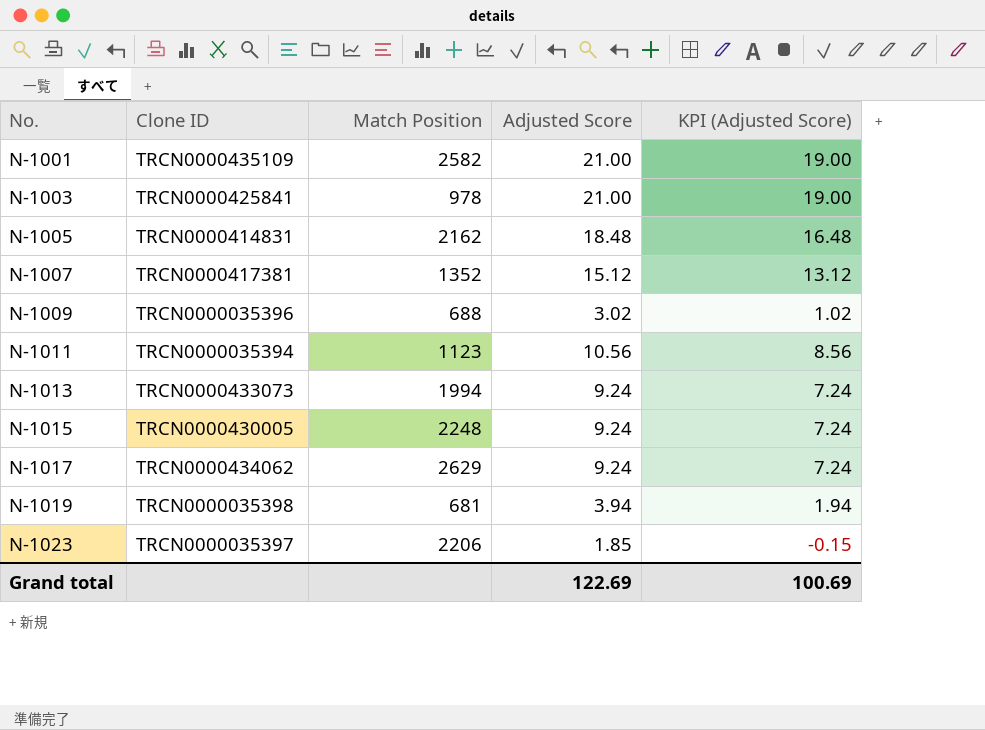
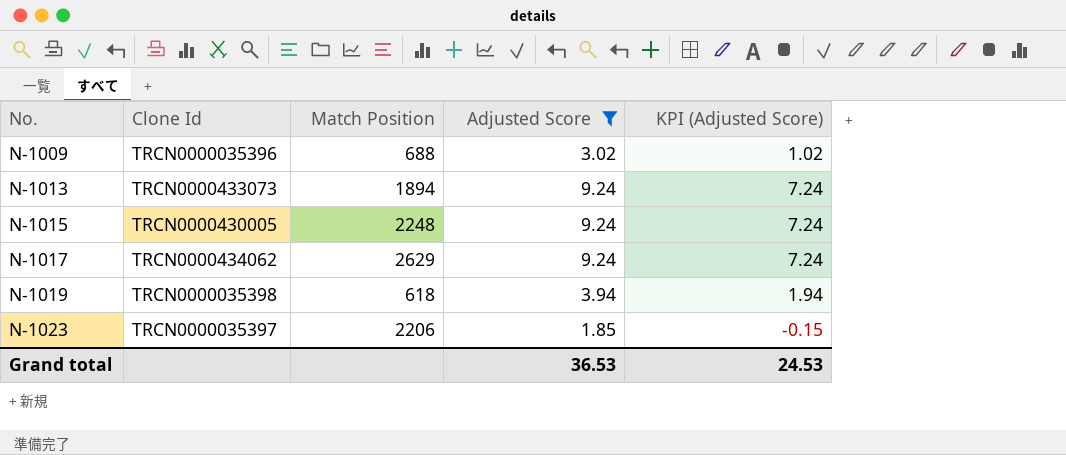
filter: none -> Adjusted Score <= 9.24
column name: Clone ID -> Clone Id
N-1013 | Match Position: 1994 -> 1894
N-1019 | Match Position: 681 -> 618
Grand total | Adjusted Score: 122.69 -> 36.53
Grand total | KPI (Adjusted Score): 100.69 -> 24.53

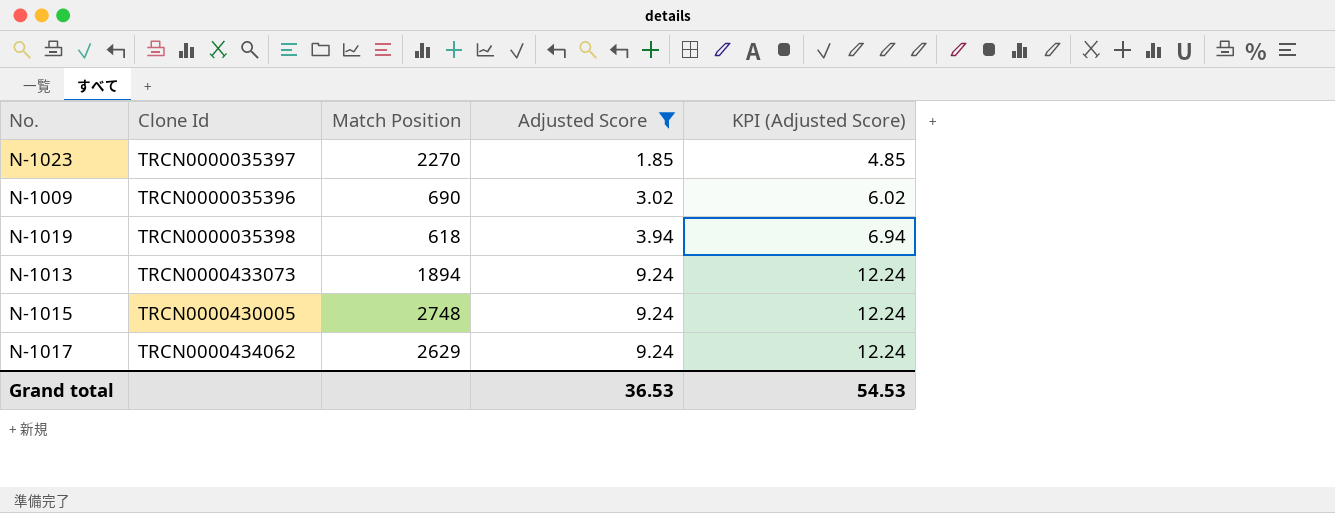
row order: No. ascending -> Adjusted Score ascending
column KPI (Adjusted Score) | formula: [Adjusted Score] - 2 -> [Adjusted Score] + 3
N-1023 | Match Position: 2206 -> 2270
N-1009 | Match Position: 688 -> 690
N-1015 | Match Position: 2248 -> 2748
Grand total | KPI (Adjusted Score): 24.53 -> 54.53

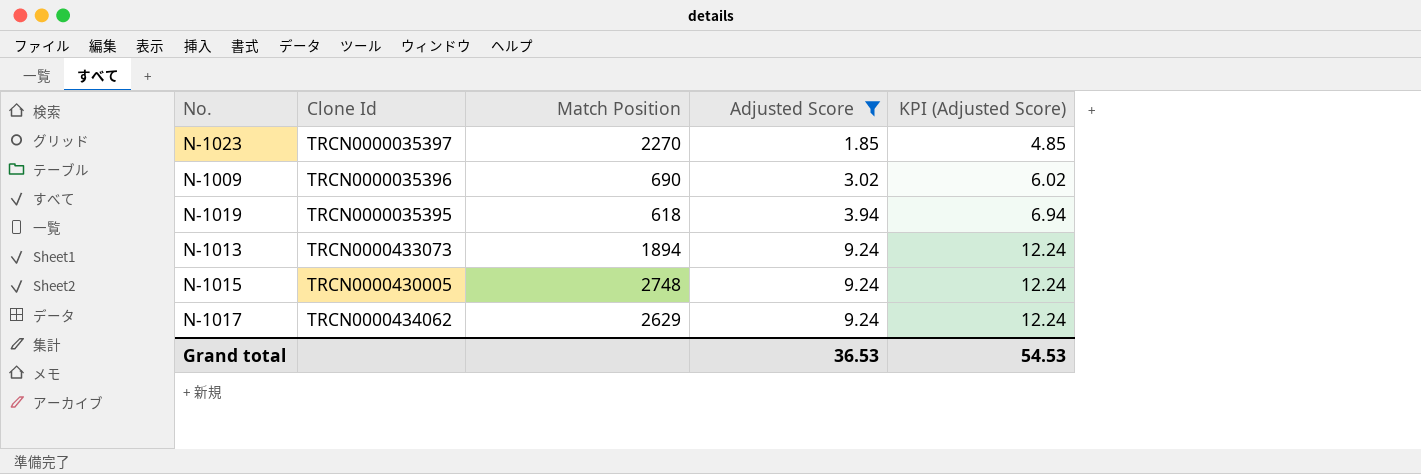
N-1019 | Clone Id: TRCN0000035398 -> TRCN0000035395

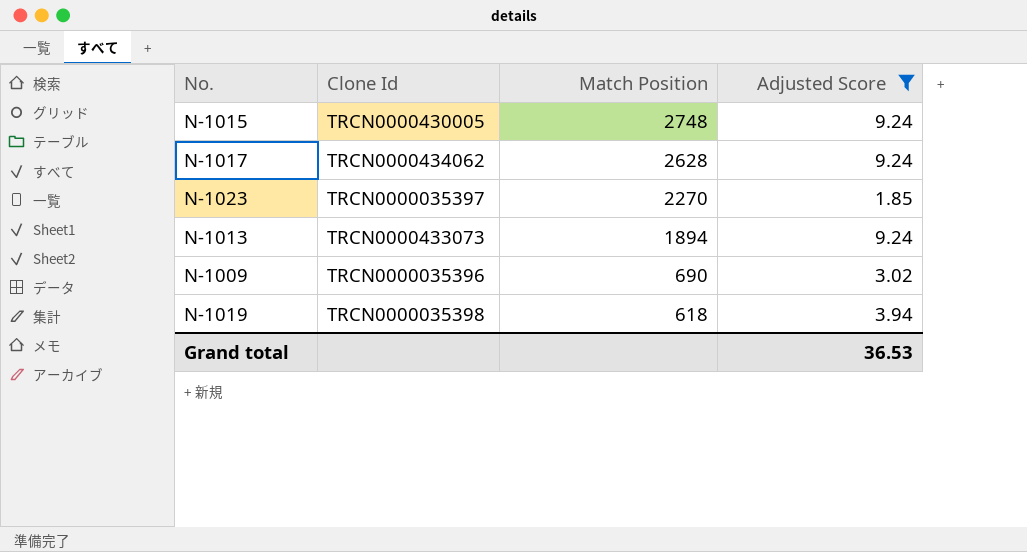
row order: Adjusted Score ascending -> Match Position descending
column KPI (Adjusted Score) | formula: [Adjusted Score] + 3 -> none
N-1017 | Match Position: 2629 -> 2628
N-1019 | Clone Id: TRCN0000035395 -> TRCN0000035398

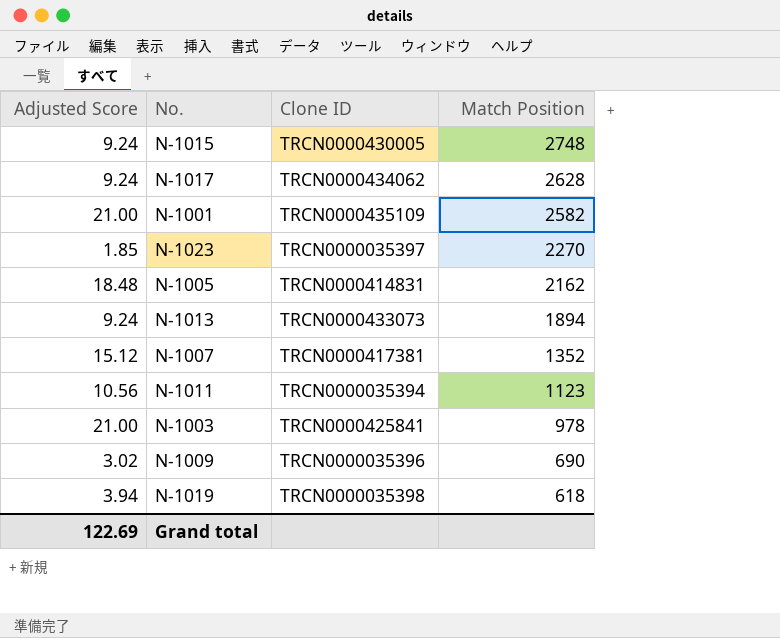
filter: Adjusted Score <= 9.24 -> none
column Adjusted Score | position: 4 -> 1
column name: Clone Id -> Clone ID
Grand total | Adjusted Score: 36.53 -> 122.69

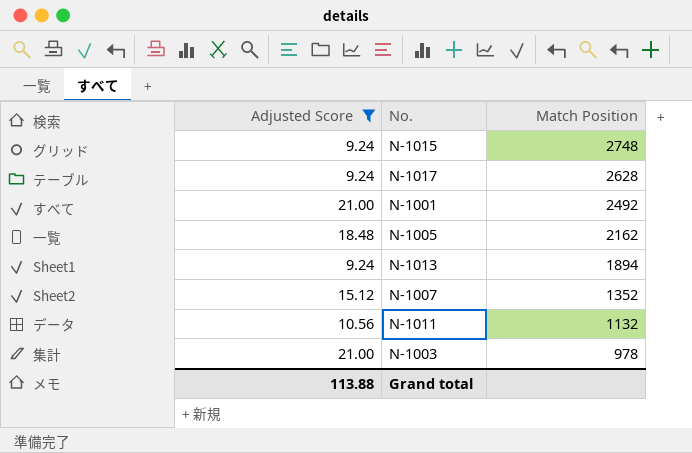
filter: none -> Adjusted Score >= 9.24
column Clone ID | position: 3 -> none
N-1001 | Match Position: 2582 -> 2492
N-1011 | Match Position: 1123 -> 1132
Grand total | Adjusted Score: 122.69 -> 113.88

